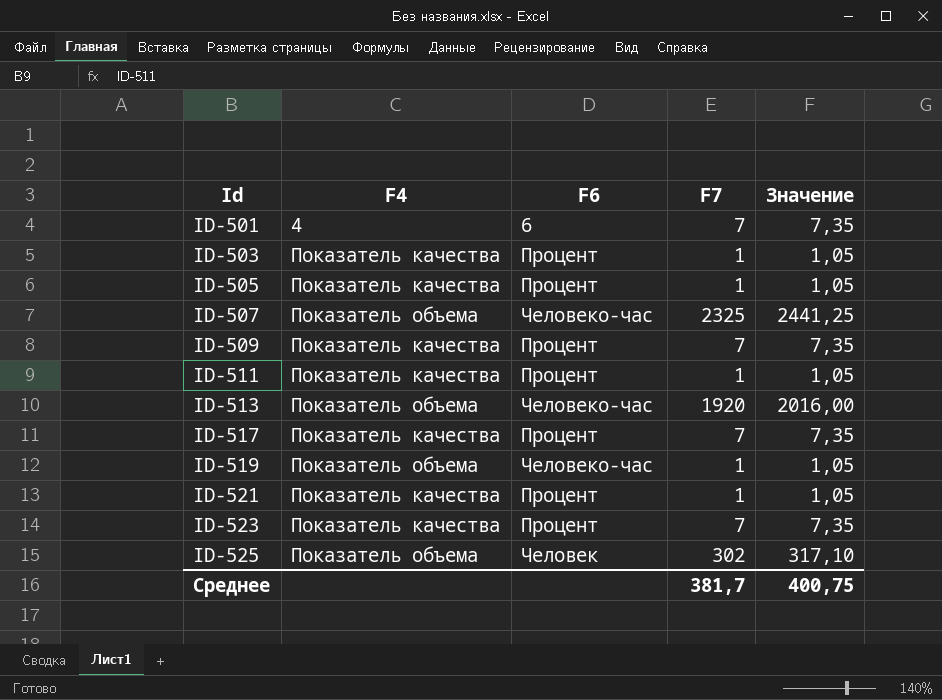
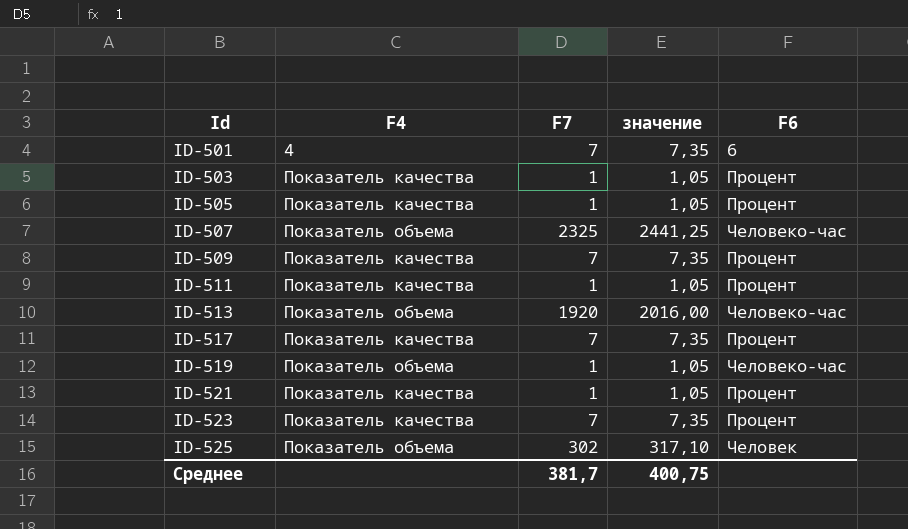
column name: Значение -> значение
column F6 | position: 3 -> 5

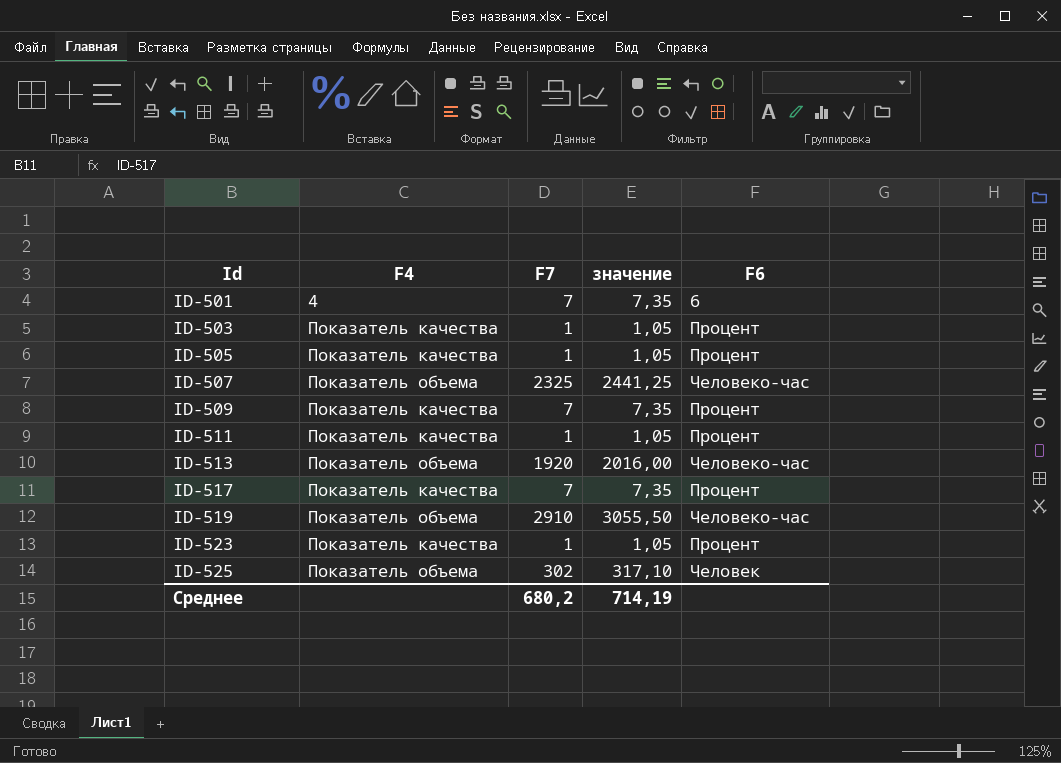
row ID-521: Показатель качества | 1 | 1,05 | Процент -> none
ID-519 | F7: 1 -> 2910
ID-519 | значение: 1,05 -> 3055,50
ID-523 | F7: 7 -> 1
ID-523 | значение: 7,35 -> 1,05
Среднее | F7: 381,7 -> 680,2
Среднее | значение: 400,75 -> 714,19

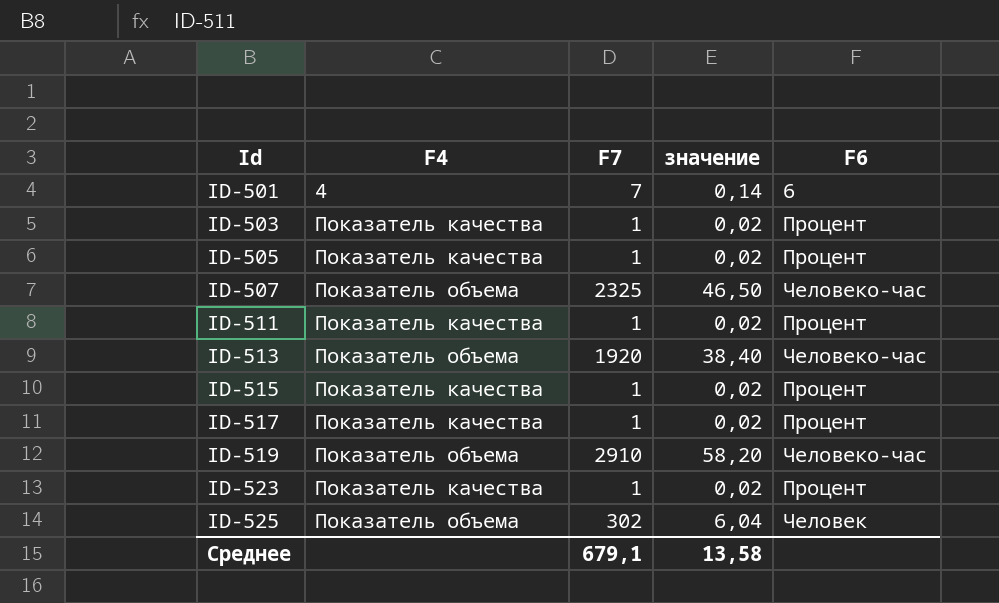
column значение | formula: [F7] * 1,05 -> [F7] * 0,02
row ID-509: Показатель качества | 7 | 7,35 | Процент -> none
row ID-515: none -> Показатель качества | 1 | 0,02 | Процент
ID-517 | F7: 7 -> 1
Среднее | F7: 680,2 -> 679,1
Среднее | значение: 714,19 -> 13,58

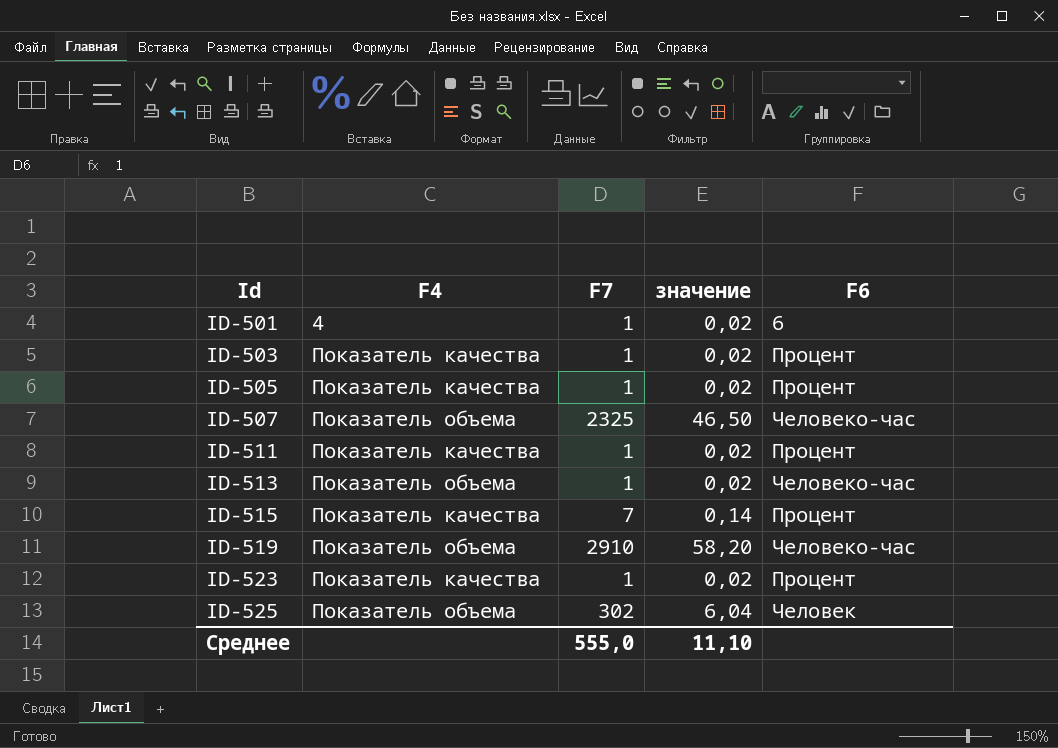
row ID-517: Показатель качества | 1 | 0,02 | Процент -> none
ID-501 | F7: 7 -> 1
ID-501 | значение: 0,14 -> 0,02
ID-513 | F7: 1920 -> 1
ID-513 | значение: 38,40 -> 0,02
ID-515 | F7: 1 -> 7
ID-515 | значение: 0,02 -> 0,14
Среднее | F7: 679,1 -> 555,0
Среднее | значение: 13,58 -> 11,10

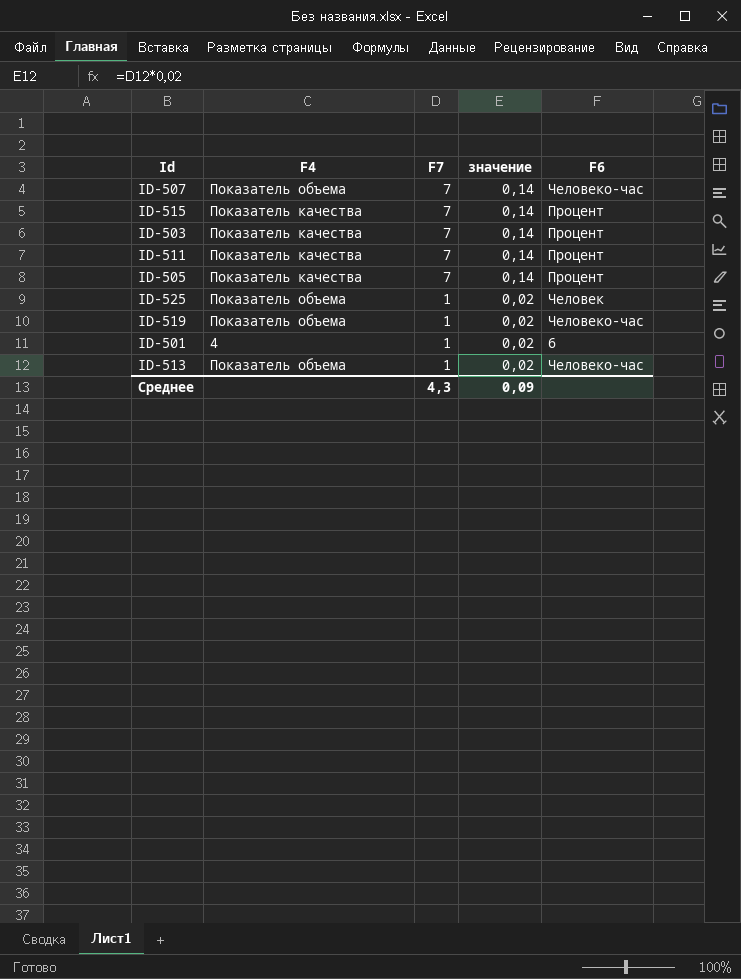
row order: Id ascending -> F7 descending
row ID-523: Показатель качества | 1 | 0,02 | Процент -> none
ID-507 | F7: 2325 -> 7
ID-507 | значение: 46,50 -> 0,14
ID-503 | F7: 1 -> 7
ID-503 | значение: 0,02 -> 0,14
ID-511 | F7: 1 -> 7
ID-511 | значение: 0,02 -> 0,14
ID-505 | F7: 1 -> 7
ID-505 | значение: 0,02 -> 0,14
ID-525 | F7: 302 -> 1
ID-525 | значение: 6,04 -> 0,02
ID-519 | F7: 2910 -> 1
ID-519 | значение: 58,20 -> 0,02
Среднее | F7: 555,0 -> 4,3
Среднее | значение: 11,10 -> 0,09

